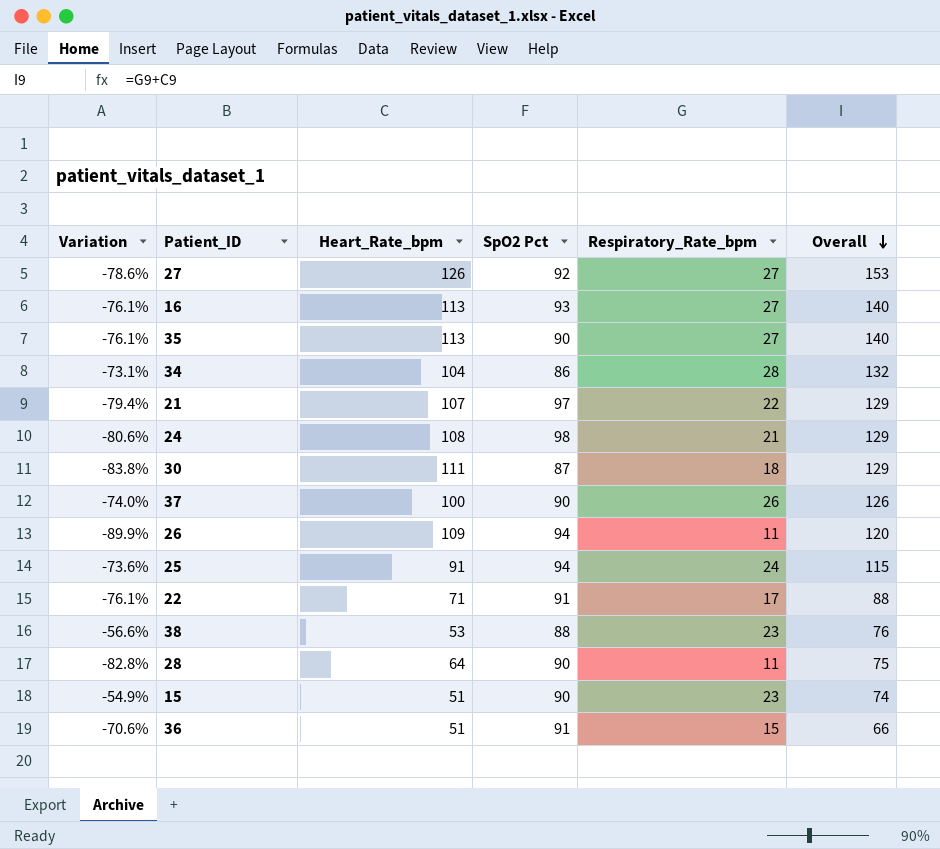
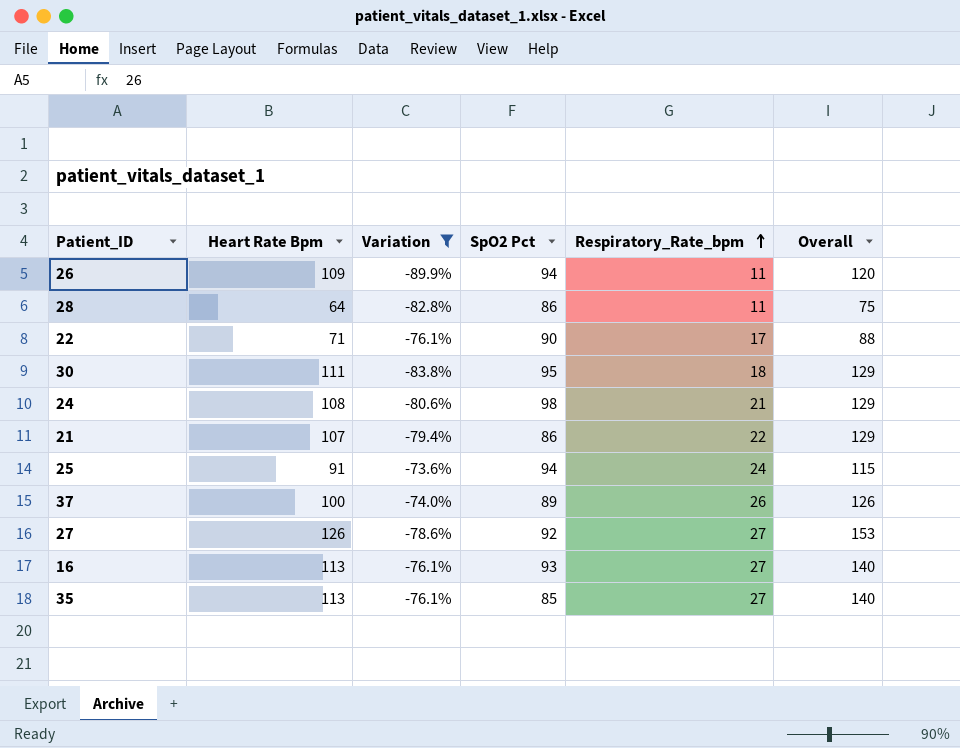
filter: none -> Variation <= -73.6%
row order: Overall descending -> Respiratory_Rate_bpm ascending
column name: Heart_Rate_bpm -> Heart Rate Bpm
column Variation | position: 1 -> 3
28 | SpO2 Pct: 90 -> 86
22 | SpO2 Pct: 91 -> 90
30 | SpO2 Pct: 87 -> 95
21 | SpO2 Pct: 97 -> 86
37 | SpO2 Pct: 90 -> 89
35 | SpO2 Pct: 90 -> 85

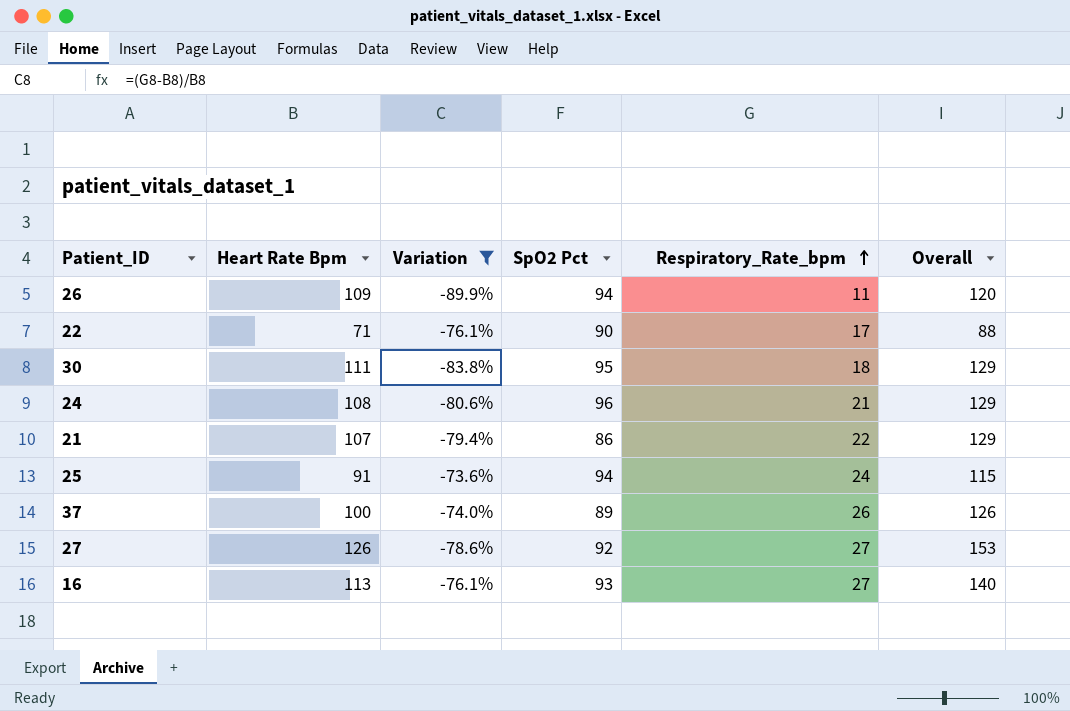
row 28: 64 | -82.8% | 86 | 11 | 75 -> none
row 35: 113 | -76.1% | 85 | 27 | 140 -> none
24 | SpO2 Pct: 98 -> 96

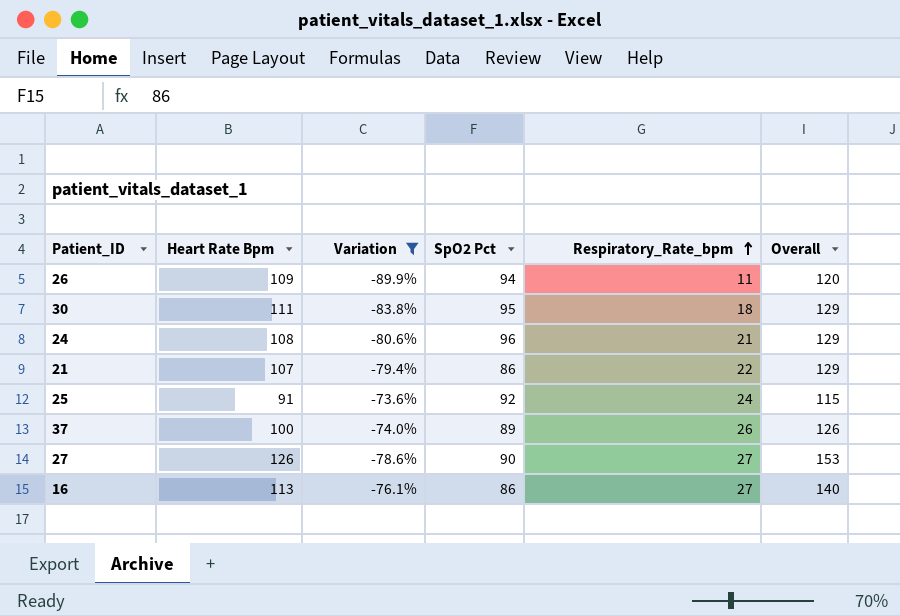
row 22: 71 | -76.1% | 90 | 17 | 88 -> none
25 | SpO2 Pct: 94 -> 92
27 | SpO2 Pct: 92 -> 90
16 | SpO2 Pct: 93 -> 86

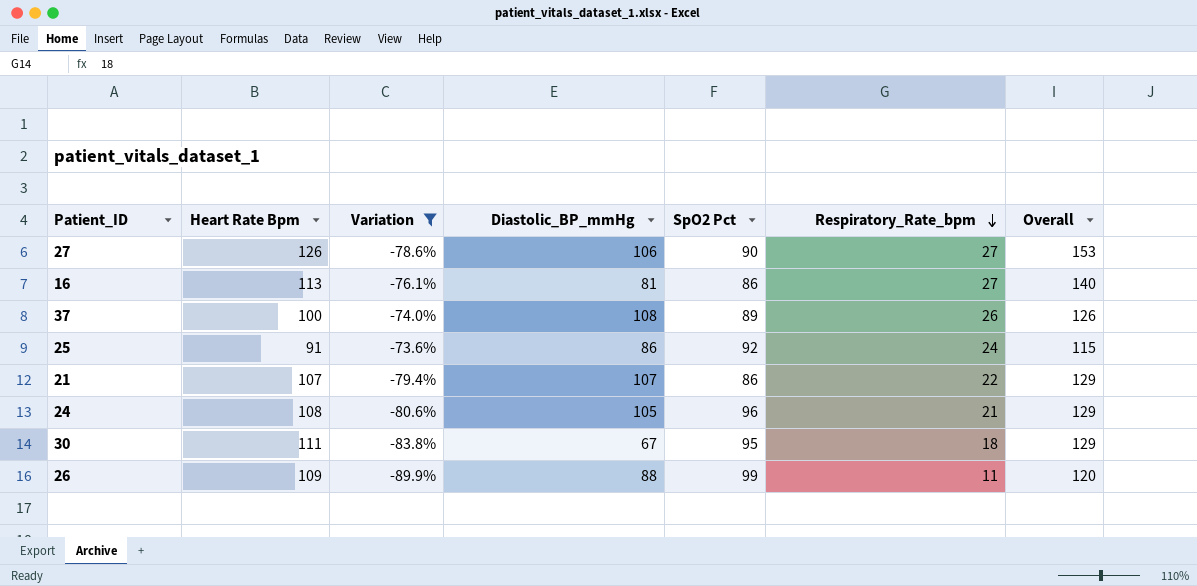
row order: Respiratory_Rate_bpm ascending -> Respiratory_Rate_bpm descending
column Diastolic_BP_mmHg | position: none -> 4
26 | SpO2 Pct: 94 -> 99

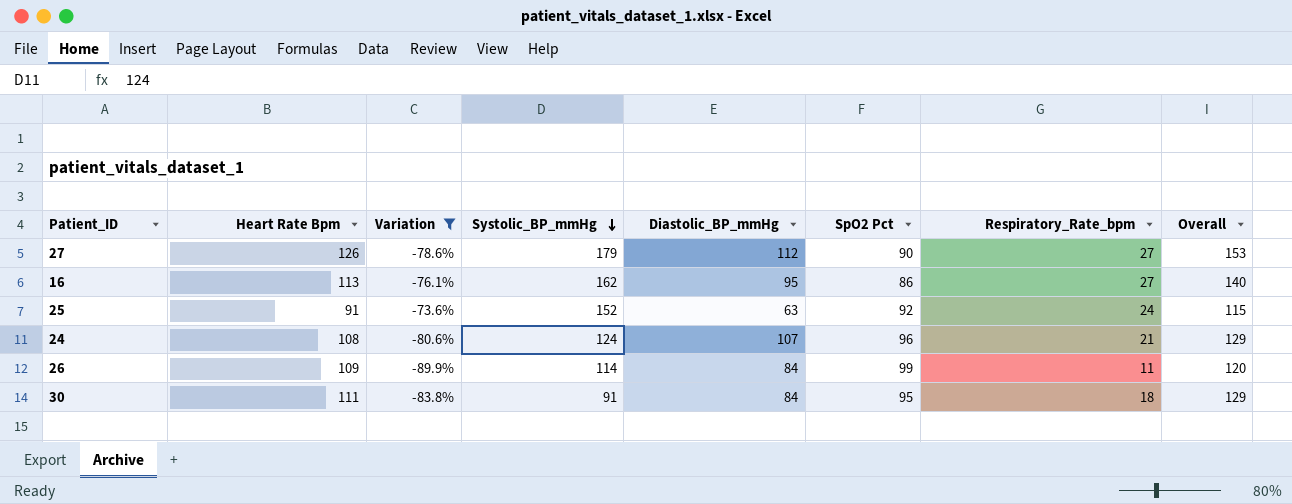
row order: Respiratory_Rate_bpm descending -> Systolic_BP_mmHg descending
column Systolic_BP_mmHg | position: none -> 4
row 37: 100 | -74.0% | 108 | 89 | 26 | 126 -> none
row 21: 107 | -79.4% | 107 | 86 | 22 | 129 -> none
27 | Diastolic_BP_mmHg: 106 -> 112
16 | Diastolic_BP_mmHg: 81 -> 95
25 | Diastolic_BP_mmHg: 86 -> 63
24 | Diastolic_BP_mmHg: 105 -> 107
26 | Diastolic_BP_mmHg: 88 -> 84
30 | Diastolic_BP_mmHg: 67 -> 84

